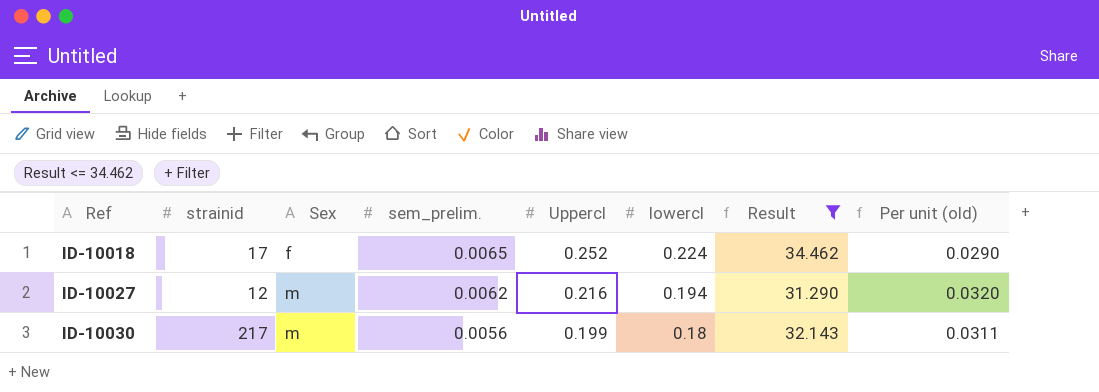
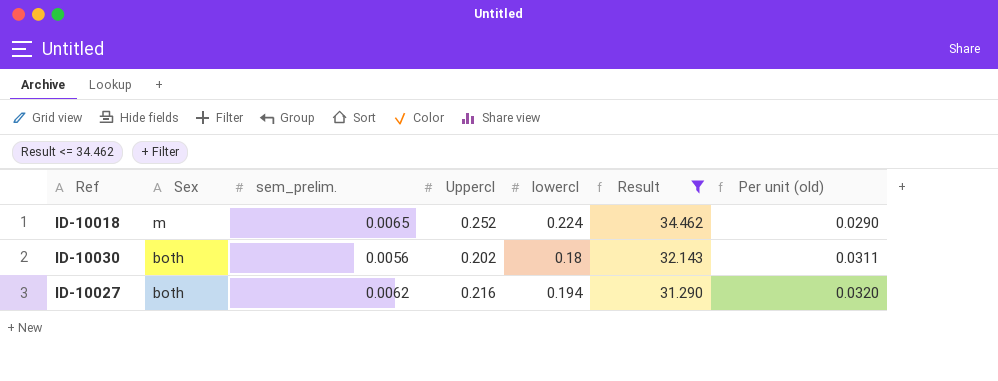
row order: Ref ascending -> Sex descending
column strainid | position: 2 -> none
ID-10018 | Sex: f -> m
ID-10030 | Sex: m -> both
ID-10030 | Uppercl: 0.199 -> 0.202
ID-10027 | Sex: m -> both

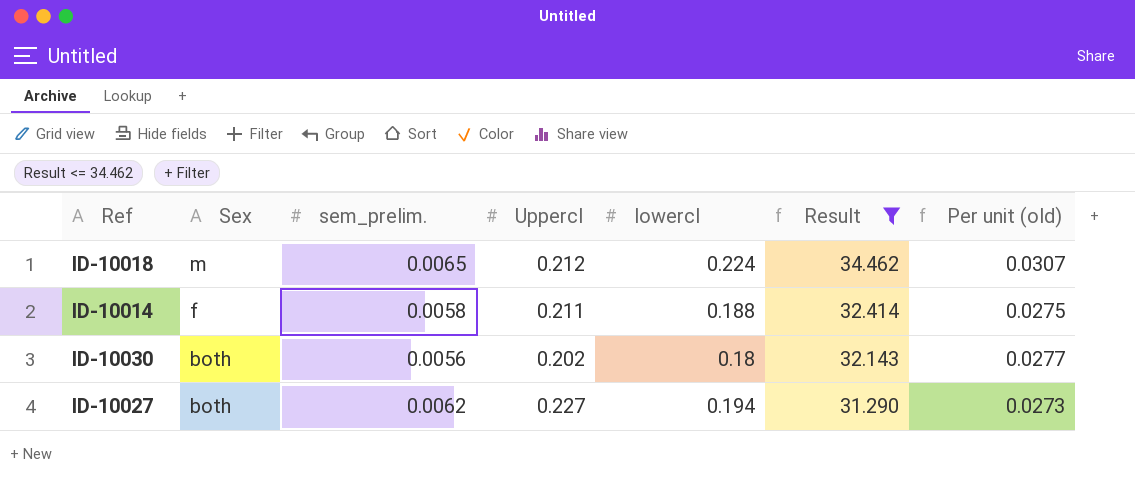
column Per unit (old) | formula: [sem_prelim.] / [lowercl] -> [sem_prelim.] / [Uppercl]
ID-10018 | Uppercl: 0.252 -> 0.212
row ID-10014: none -> f | 0.0058 | 0.211 | 0.188 | 32.414 | 0.0275
ID-10027 | Uppercl: 0.216 -> 0.227

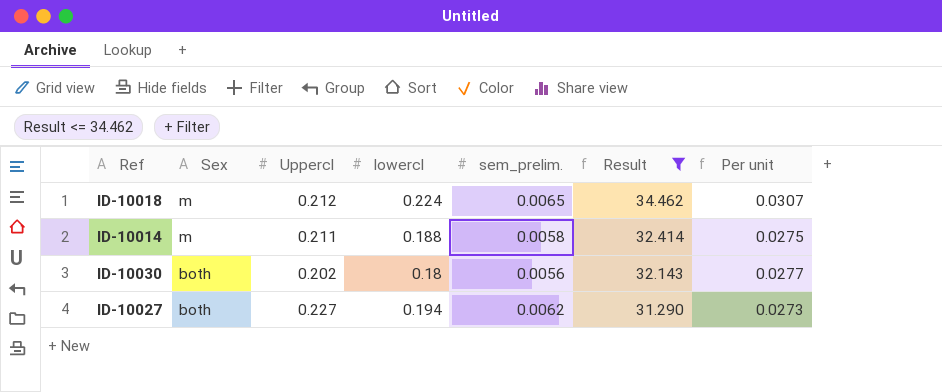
column sem_prelim. | position: 3 -> 5
column name: Per unit (old) -> Per unit
ID-10014 | Sex: f -> m

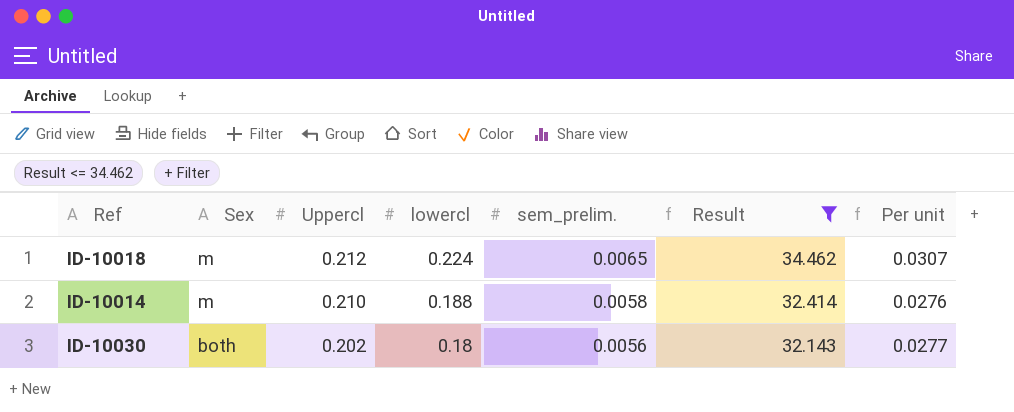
row ID-10027: both | 0.227 | 0.194 | 0.0062 | 31.290 | 0.0273 -> none
ID-10014 | Uppercl: 0.211 -> 0.210
ID-10014 | Per unit: 0.0275 -> 0.0276

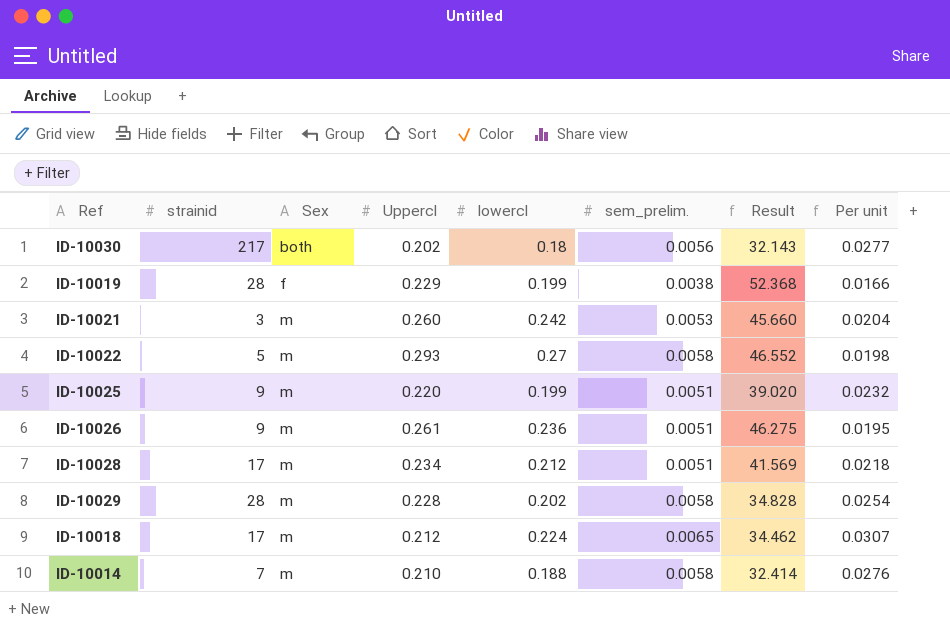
filter: Result <= 34.462 -> none
row order: Sex descending -> Sex ascending
column strainid | position: none -> 2

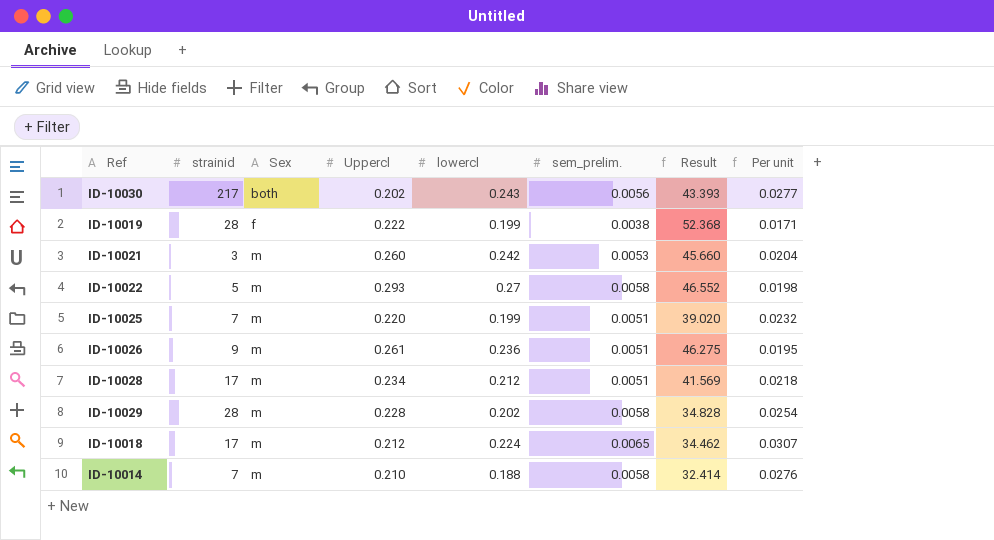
ID-10030 | lowercl: 0.18 -> 0.243
ID-10030 | Result: 32.143 -> 43.393
ID-10019 | Uppercl: 0.229 -> 0.222
ID-10019 | Per unit: 0.0166 -> 0.0171
ID-10025 | strainid: 9 -> 7

